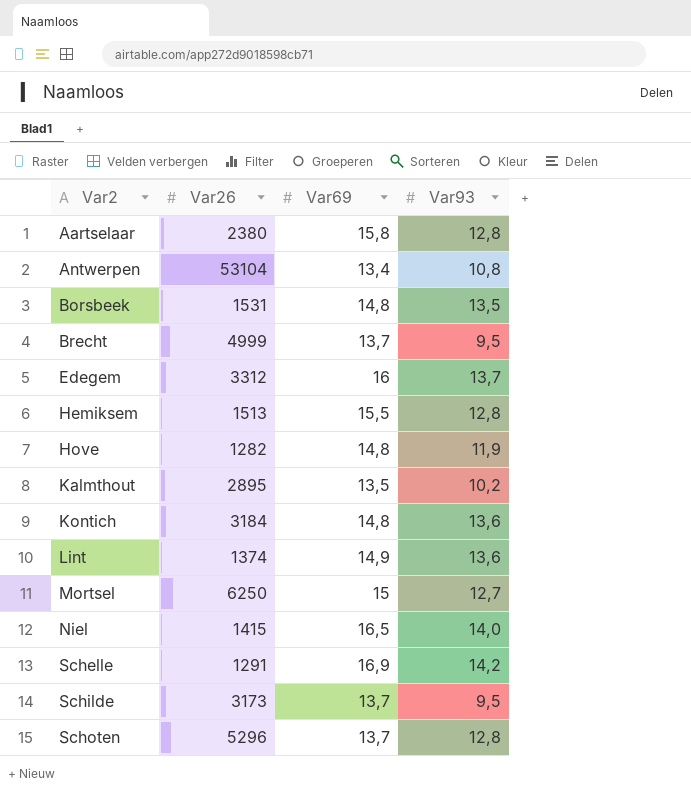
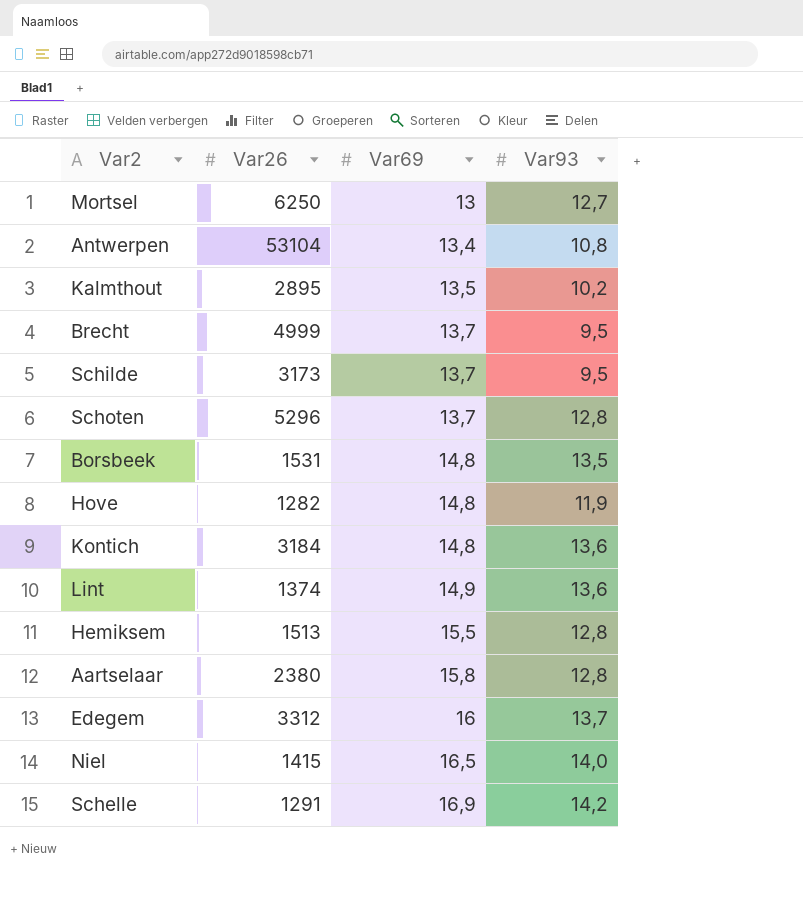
row order: Var2 ascending -> Var69 ascending
Mortsel | Var69: 15 -> 13

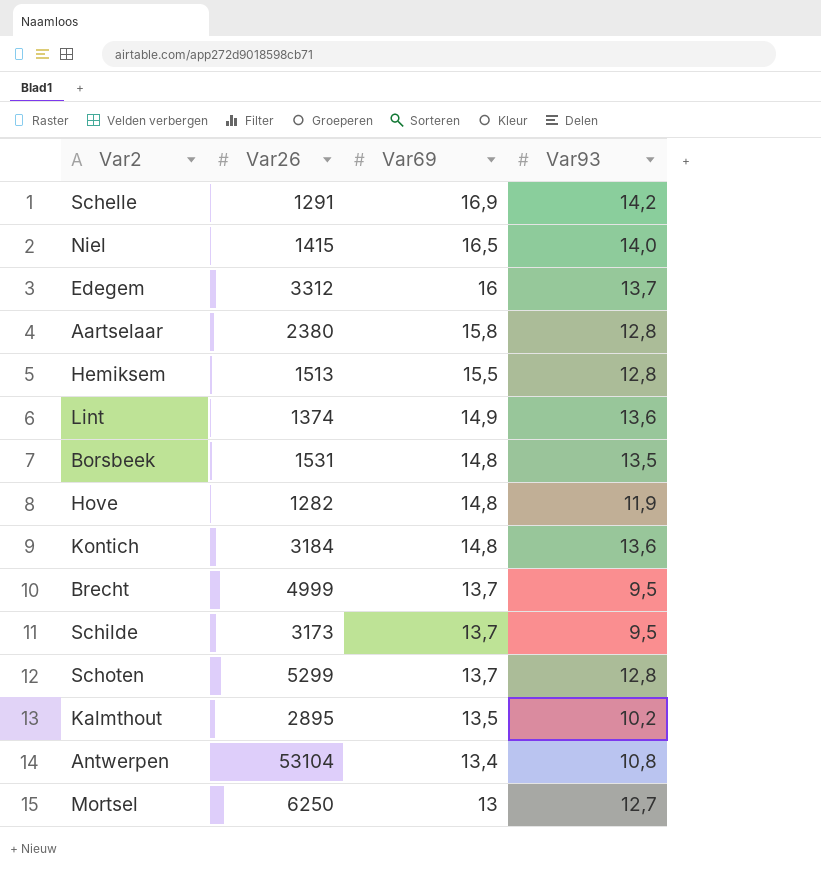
row order: Var69 ascending -> Var69 descending
Schoten | Var26: 5296 -> 5299

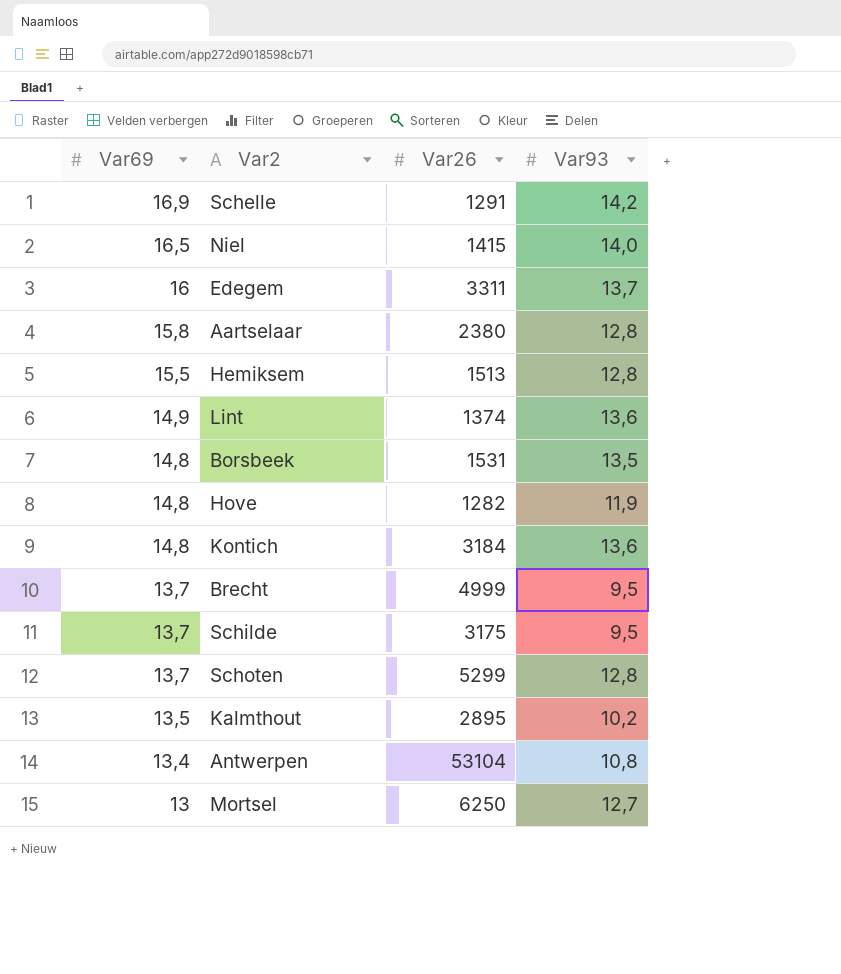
column Var69 | position: 3 -> 1
Edegem | Var26: 3312 -> 3311
Schilde | Var26: 3173 -> 3175

